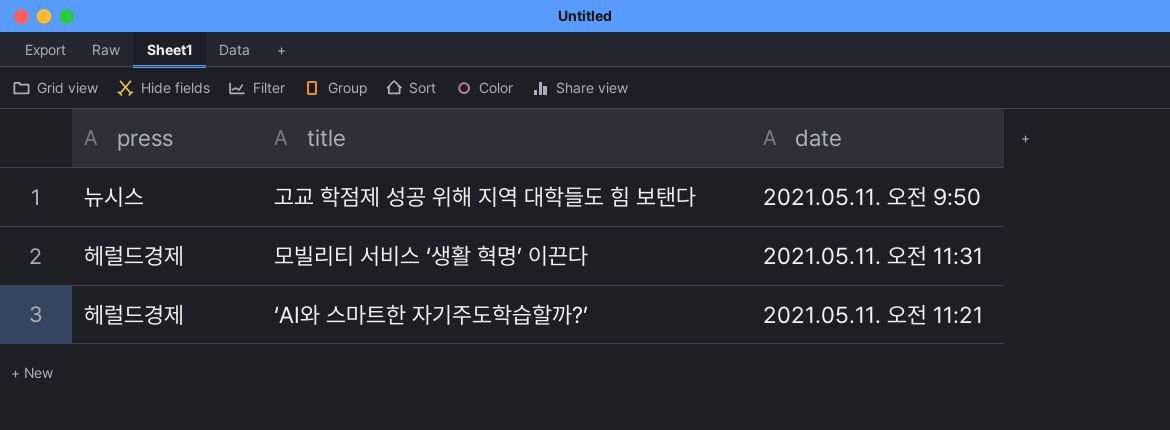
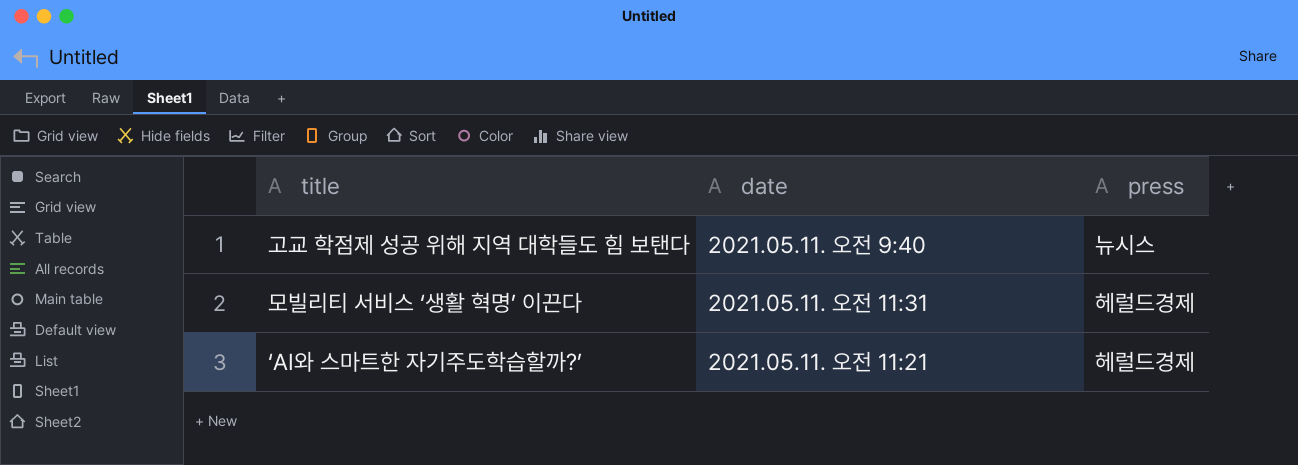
column press | position: 1 -> 3
고교 학점제 성공 위해 지역 대학들도 힘 보탠다 | date: 2021.05.11. 오전 9:50 -> 2021.05.11. 오전 9:40

